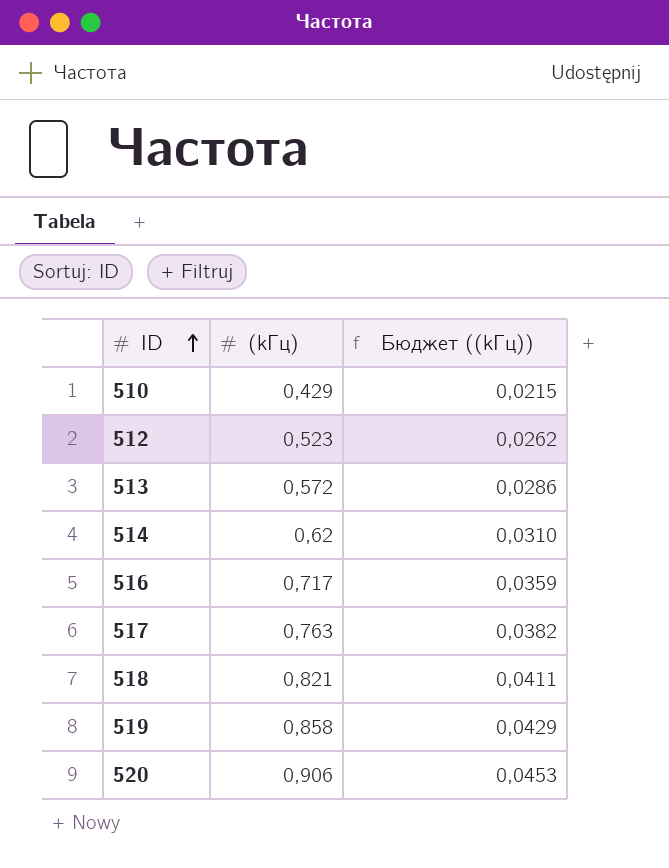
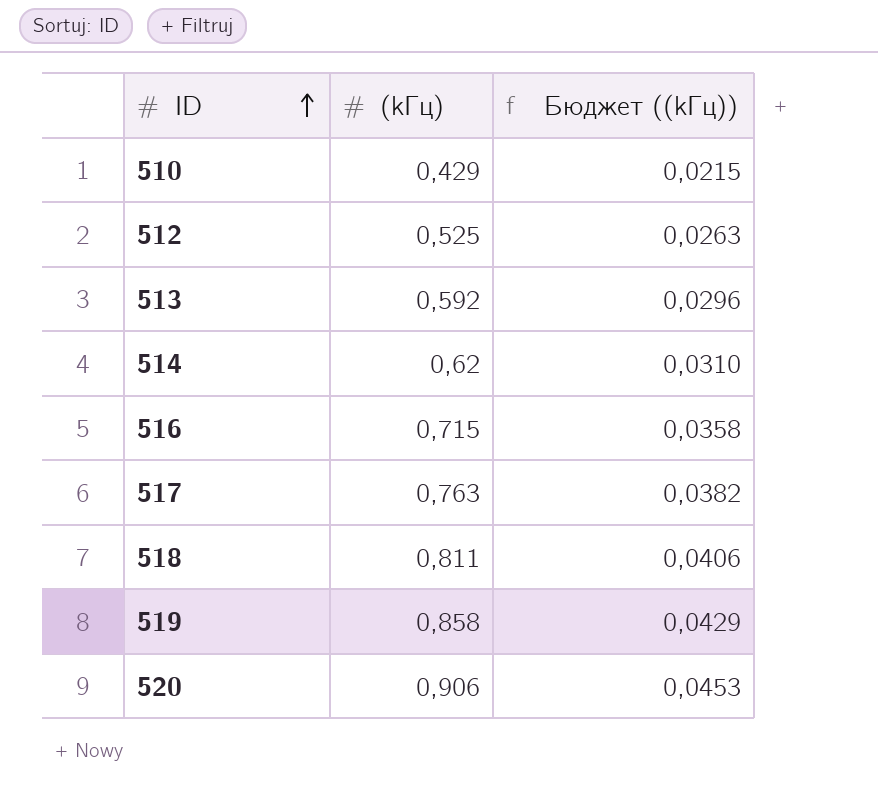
512 | (kГц): 0,523 -> 0,525
512 | Бюджет ((kГц)): 0,0262 -> 0,0263
513 | (kГц): 0,572 -> 0,592
513 | Бюджет ((kГц)): 0,0286 -> 0,0296
516 | (kГц): 0,717 -> 0,715
516 | Бюджет ((kГц)): 0,0359 -> 0,0358
518 | (kГц): 0,821 -> 0,811
518 | Бюджет ((kГц)): 0,0411 -> 0,0406

